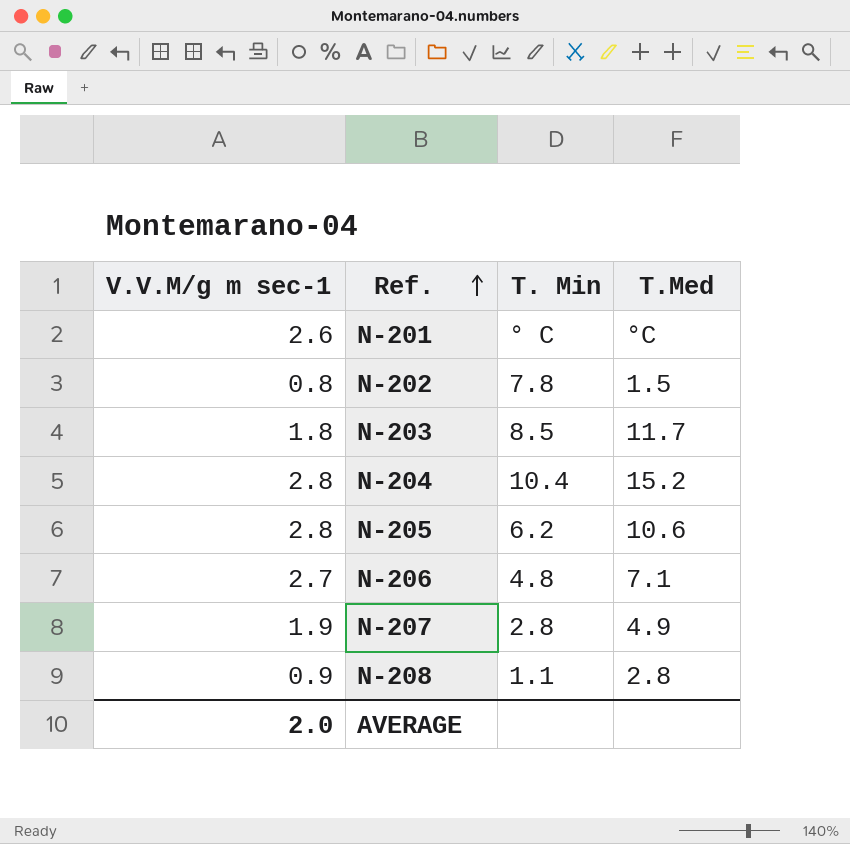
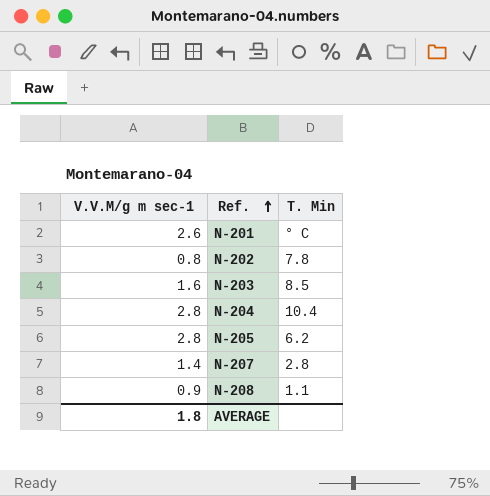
column T.Med | position: 4 -> none
row N-206: 2.7 | 4.8 | 7.1 -> none
N-203 | V.V.M/g m sec-1: 1.8 -> 1.6
N-207 | V.V.M/g m sec-1: 1.9 -> 1.4
AVERAGE | V.V.M/g m sec-1: 2.0 -> 1.8

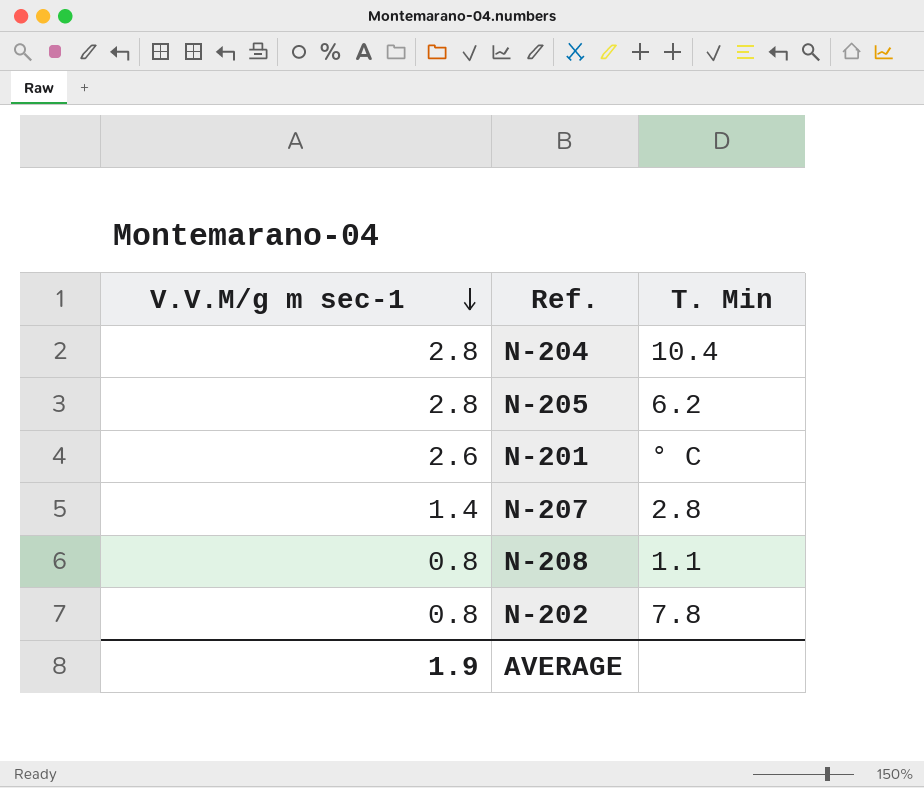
row order: Ref. ascending -> V.V.M/g m sec-1 descending
row N-203: 1.6 | 8.5 -> none
N-208 | V.V.M/g m sec-1: 0.9 -> 0.8
AVERAGE | V.V.M/g m sec-1: 1.8 -> 1.9

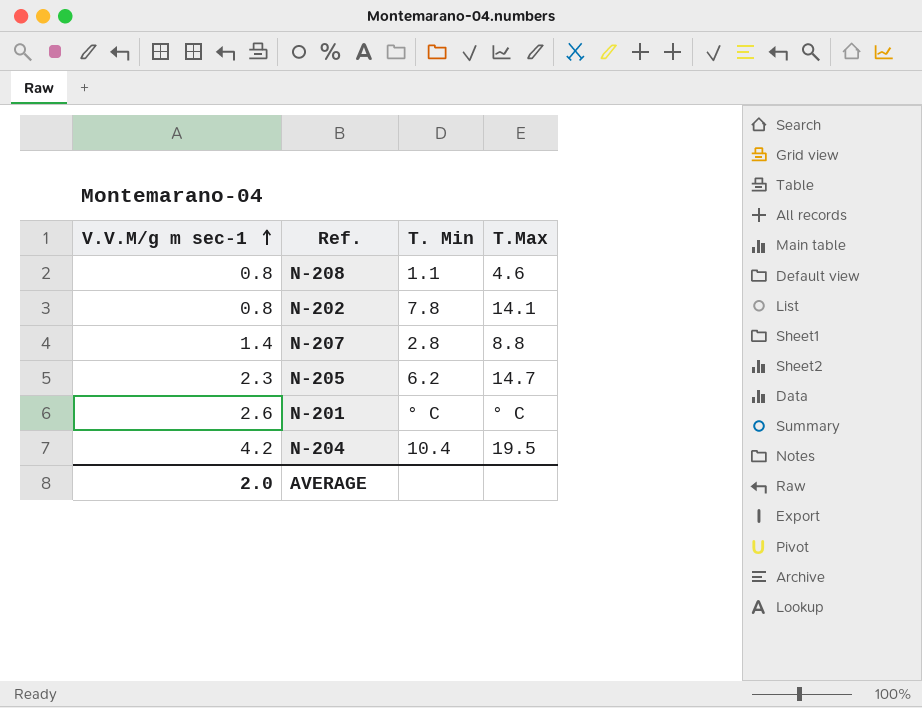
row order: V.V.M/g m sec-1 descending -> V.V.M/g m sec-1 ascending
column T.Max | position: none -> 4
N-205 | V.V.M/g m sec-1: 2.8 -> 2.3
N-204 | V.V.M/g m sec-1: 2.8 -> 4.2
AVERAGE | V.V.M/g m sec-1: 1.9 -> 2.0

